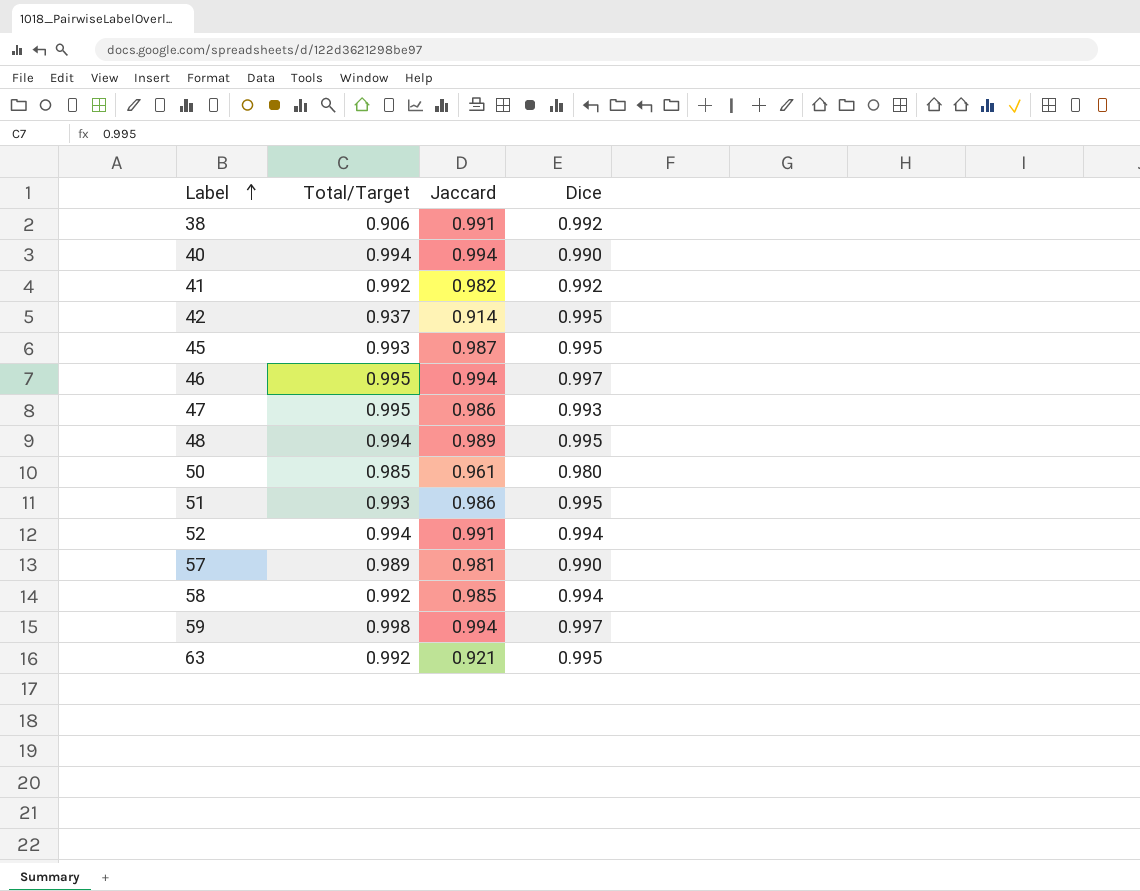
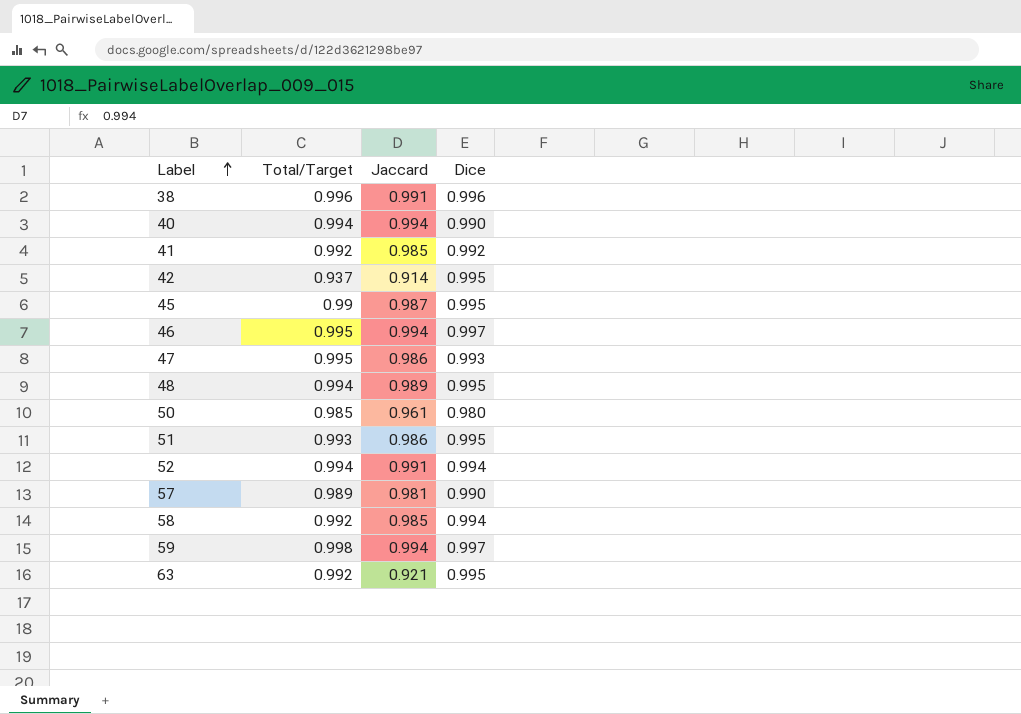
38 | Total/Target: 0.906 -> 0.996
38 | Dice: 0.992 -> 0.996
41 | Jaccard: 0.982 -> 0.985
45 | Total/Target: 0.993 -> 0.99

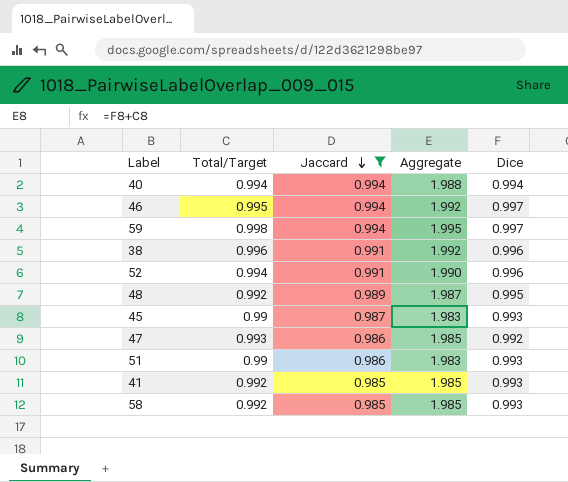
filter: none -> Jaccard >= 0.985
row order: Label ascending -> Jaccard descending
column Aggregate | formula: none -> [Total/Target] + [Dice]
40 | Dice: 0.990 -> 0.994
52 | Dice: 0.994 -> 0.996
48 | Total/Target: 0.994 -> 0.992
45 | Dice: 0.995 -> 0.993
47 | Total/Target: 0.995 -> 0.993
47 | Dice: 0.993 -> 0.992
51 | Total/Target: 0.993 -> 0.99
51 | Dice: 0.995 -> 0.993
41 | Dice: 0.992 -> 0.993
58 | Dice: 0.994 -> 0.993

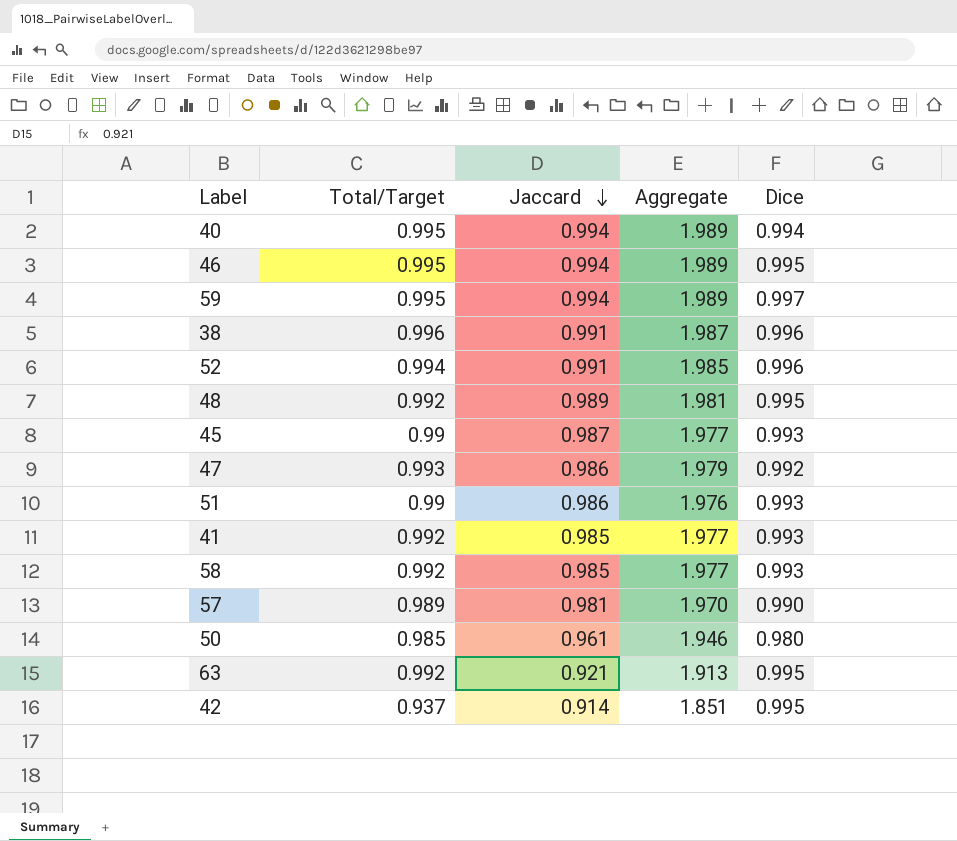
filter: Jaccard >= 0.985 -> none
column Aggregate | formula: [Total/Target] + [Dice] -> [Total/Target] + [Jaccard]
40 | Total/Target: 0.994 -> 0.995
46 | Dice: 0.997 -> 0.995
59 | Total/Target: 0.998 -> 0.995

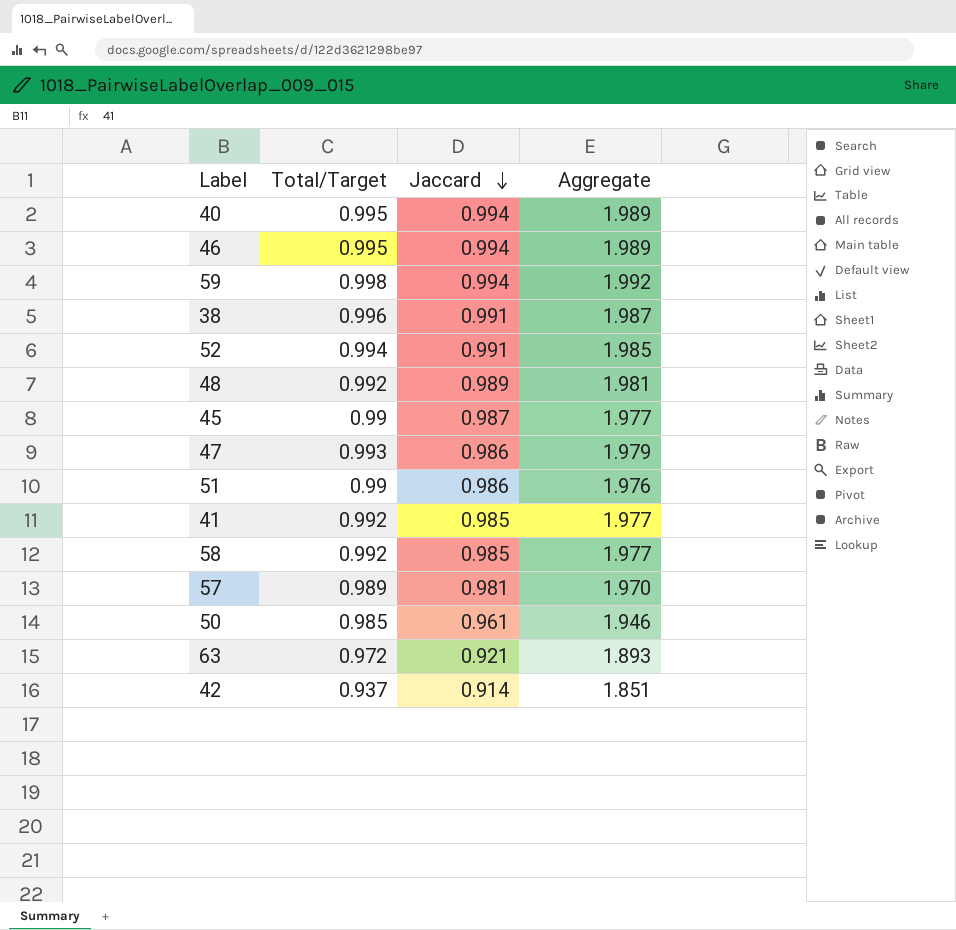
column Dice | position: 5 -> none
59 | Total/Target: 0.995 -> 0.998
59 | Aggregate: 1.989 -> 1.992
63 | Total/Target: 0.992 -> 0.972
63 | Aggregate: 1.913 -> 1.893

